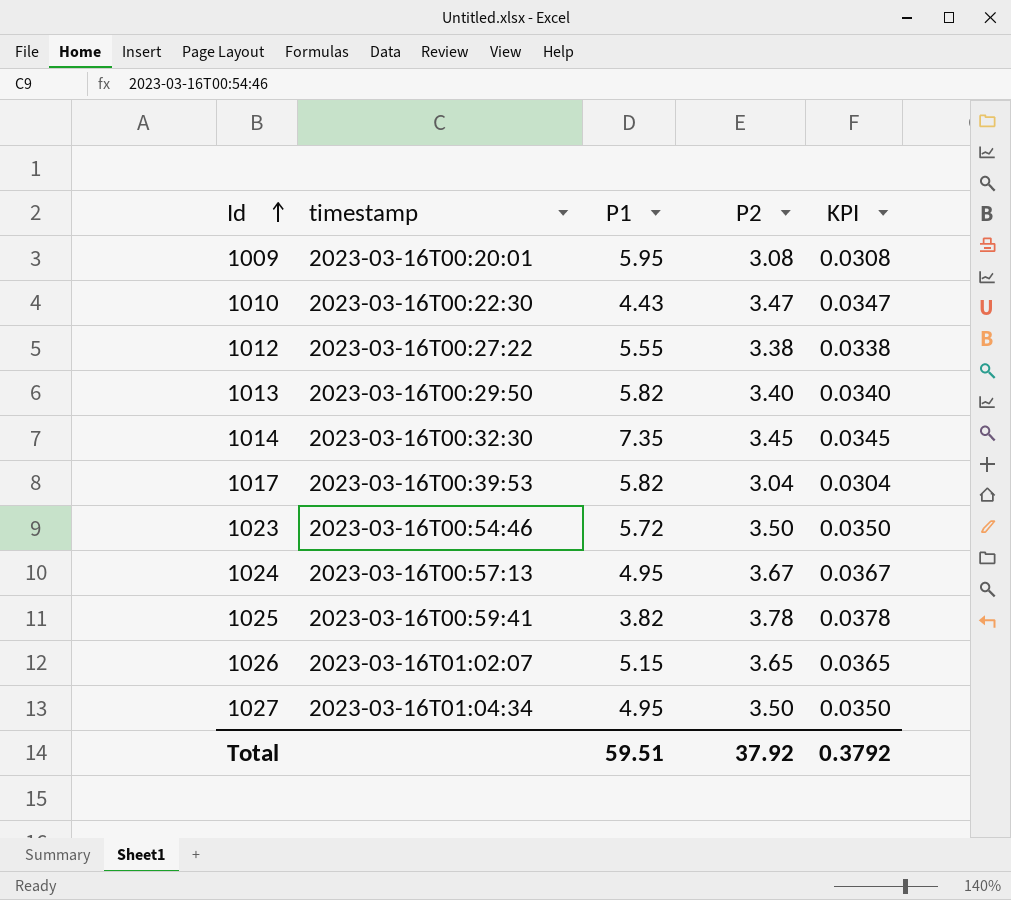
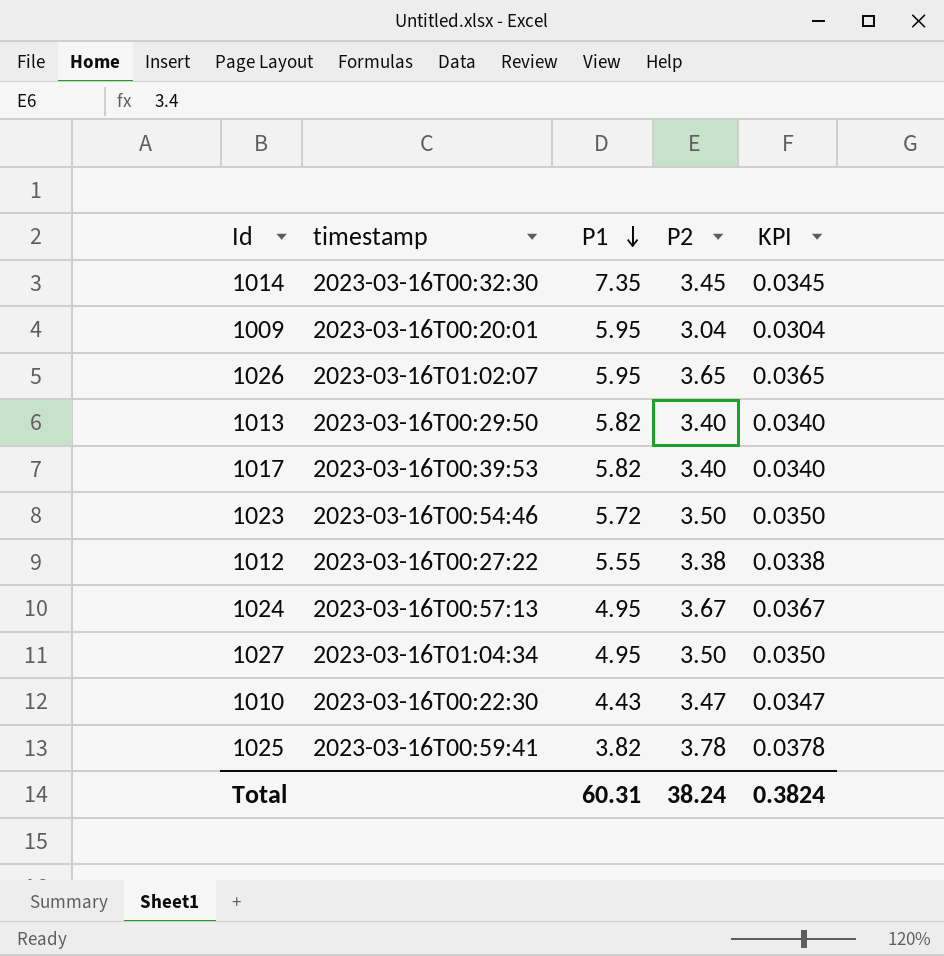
row order: Id ascending -> P1 descending
1009 | P2: 3.08 -> 3.04
1009 | KPI: 0.0308 -> 0.0304
1026 | P1: 5.15 -> 5.95
1017 | P2: 3.04 -> 3.40
1017 | KPI: 0.0304 -> 0.0340
Total | P1: 59.51 -> 60.31
Total | P2: 37.92 -> 38.24
Total | KPI: 0.3792 -> 0.3824

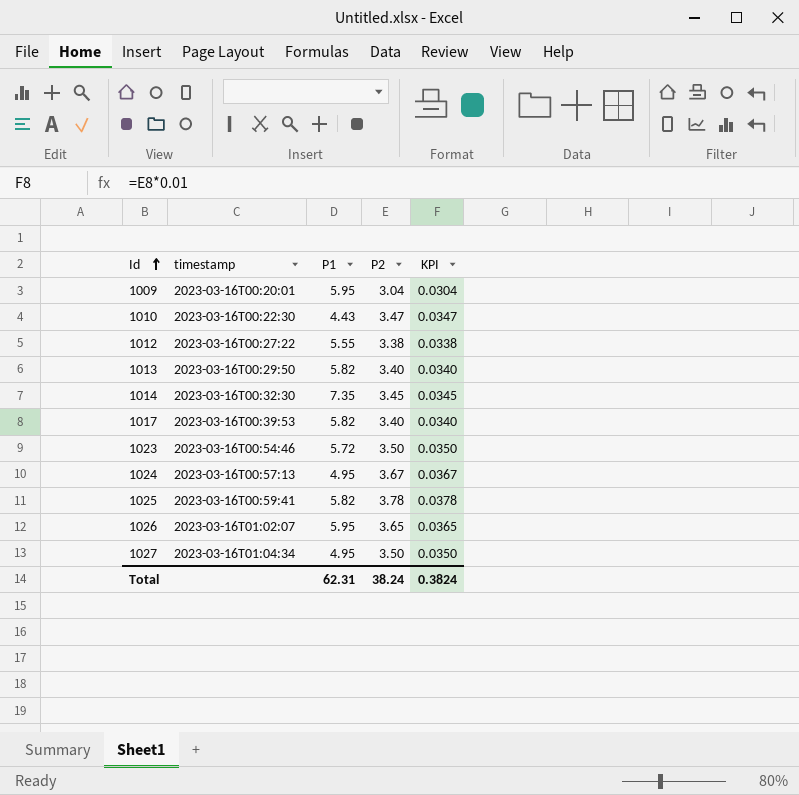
row order: P1 descending -> Id ascending
1025 | P1: 3.82 -> 5.82
Total | P1: 60.31 -> 62.31

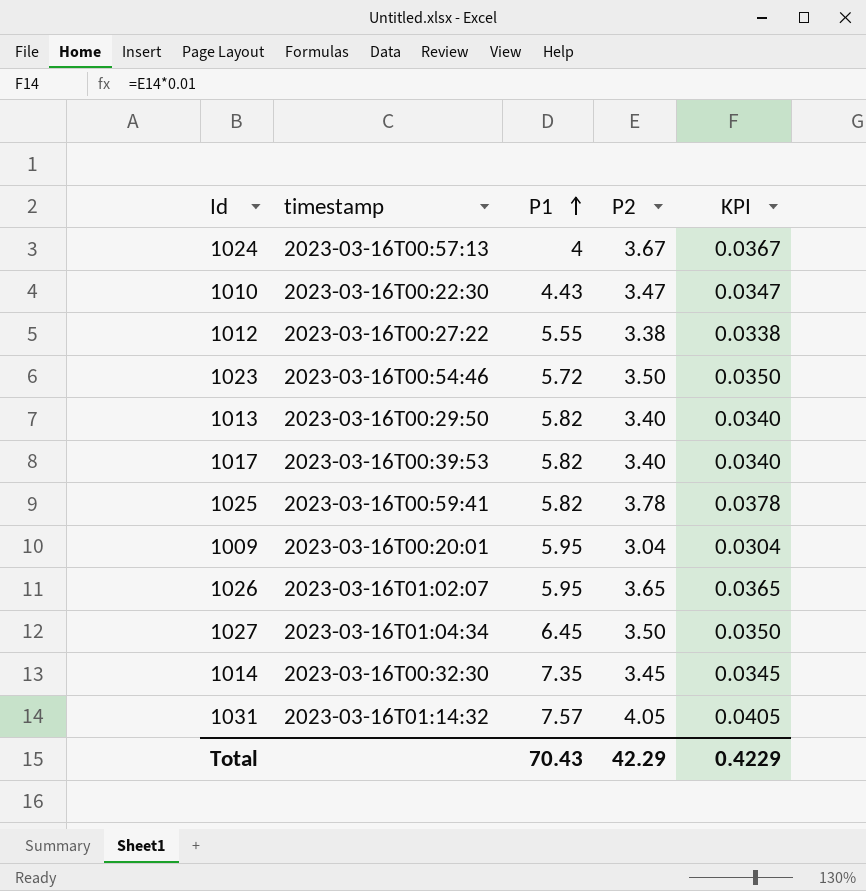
row order: Id ascending -> P1 ascending
1024 | P1: 4.95 -> 4
1027 | P1: 4.95 -> 6.45
row 1031: none -> 2023-03-16T01:14:32 | 7.57 | 4.05 | 0.0405
Total | P1: 62.31 -> 70.43
Total | P2: 38.24 -> 42.29
Total | KPI: 0.3824 -> 0.4229

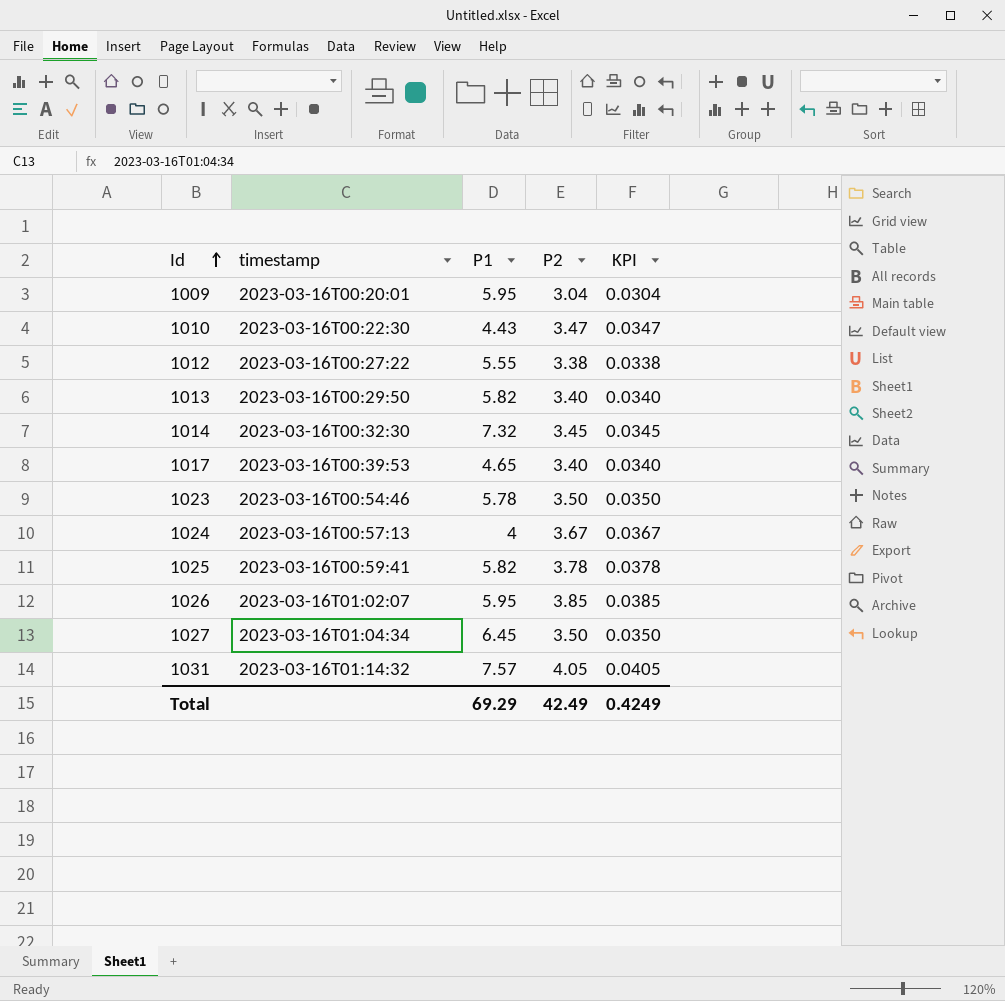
row order: P1 ascending -> Id ascending
1014 | P1: 7.35 -> 7.32
1017 | P1: 5.82 -> 4.65
1023 | P1: 5.72 -> 5.78
1026 | P2: 3.65 -> 3.85
1026 | KPI: 0.0365 -> 0.0385
Total | P1: 70.43 -> 69.29
Total | P2: 42.29 -> 42.49
Total | KPI: 0.4229 -> 0.4249

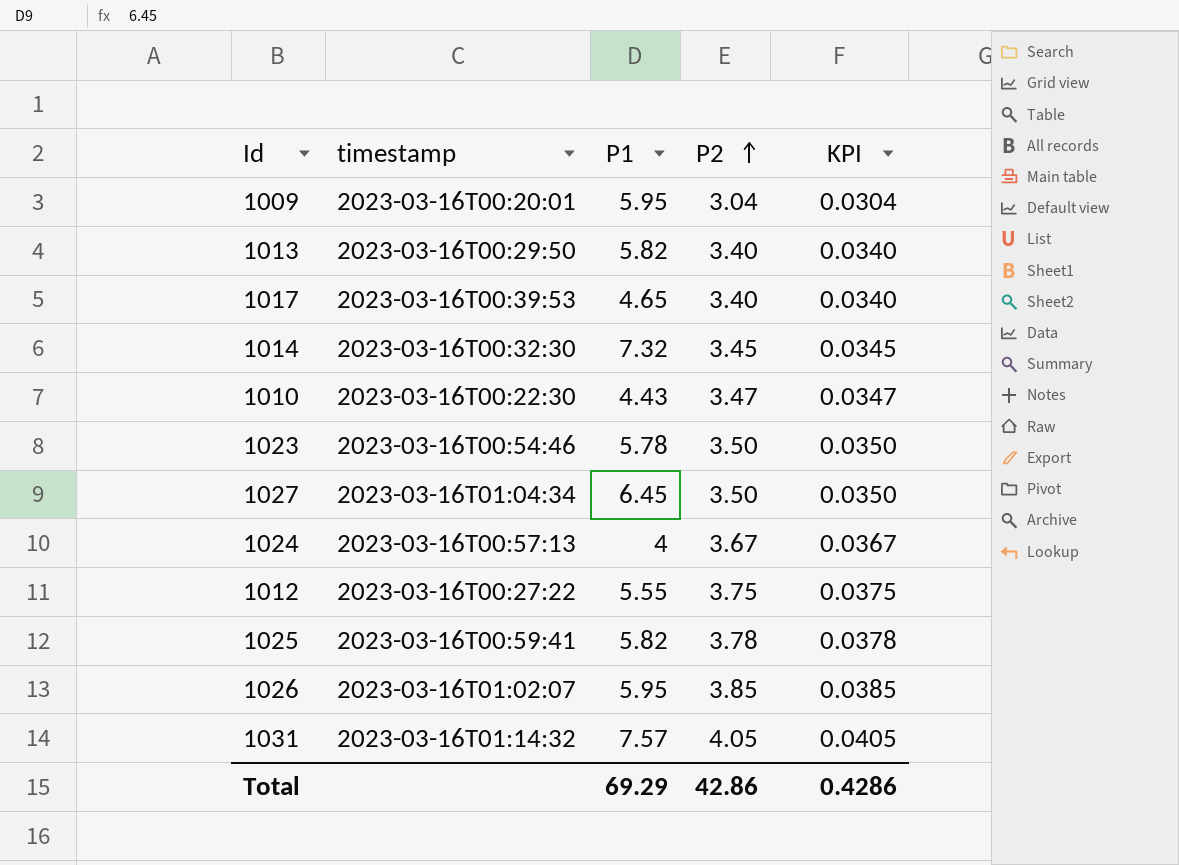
row order: Id ascending -> P2 ascending
1012 | P2: 3.38 -> 3.75
1012 | KPI: 0.0338 -> 0.0375
Total | P2: 42.49 -> 42.86
Total | KPI: 0.4249 -> 0.4286

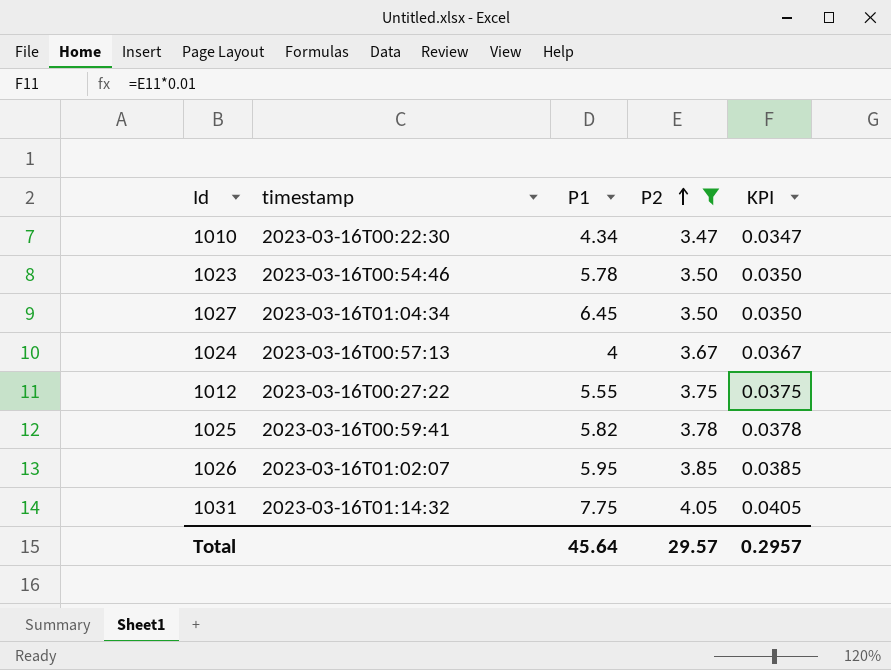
filter: none -> P2 >= 3.47
1010 | P1: 4.43 -> 4.34
1031 | P1: 7.57 -> 7.75
Total | P1: 69.29 -> 45.64
Total | P2: 42.86 -> 29.57
Total | KPI: 0.4286 -> 0.2957

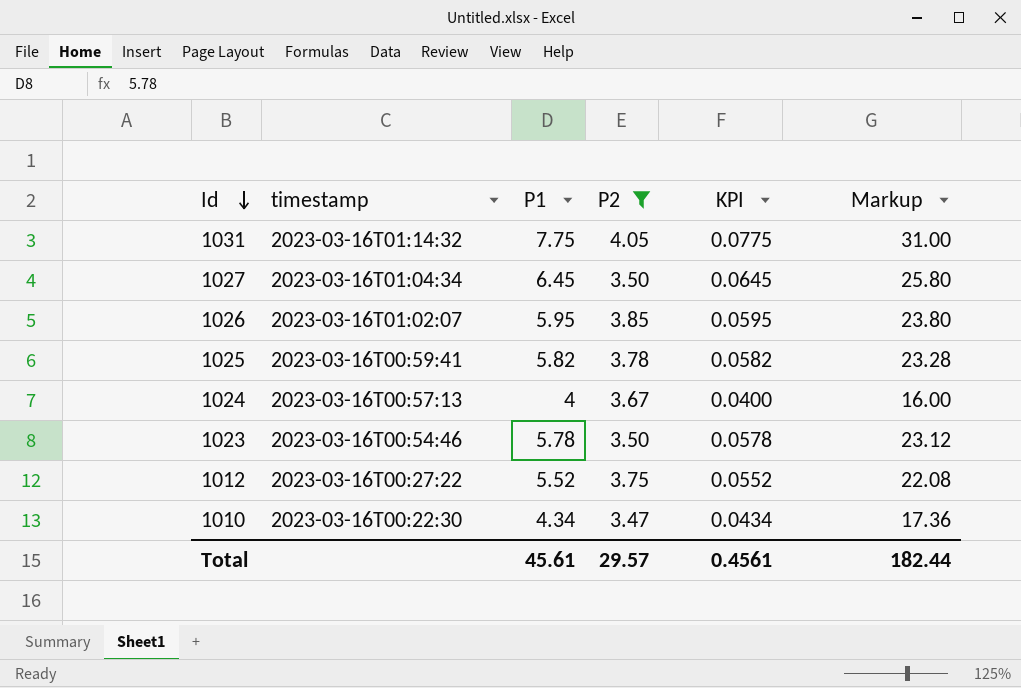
row order: P2 ascending -> Id descending
column KPI | formula: [P2] * 0.01 -> [P1] * 0.01
column Markup | formula: none -> [P1] * 4
1012 | P1: 5.55 -> 5.52
Total | P1: 45.64 -> 45.61
Total | KPI: 0.2957 -> 0.4561

